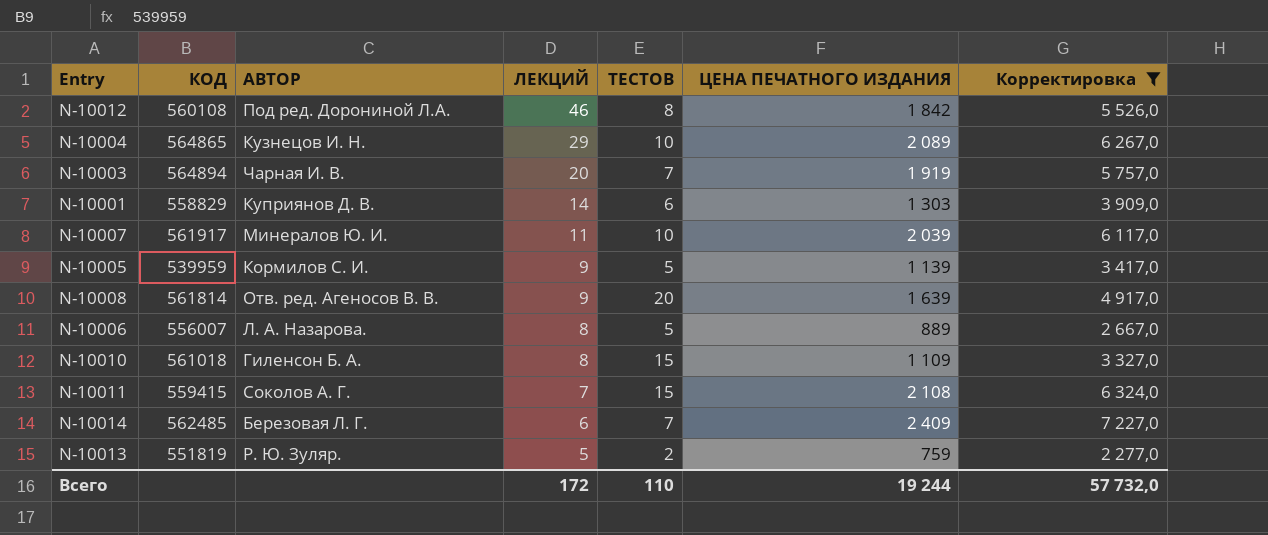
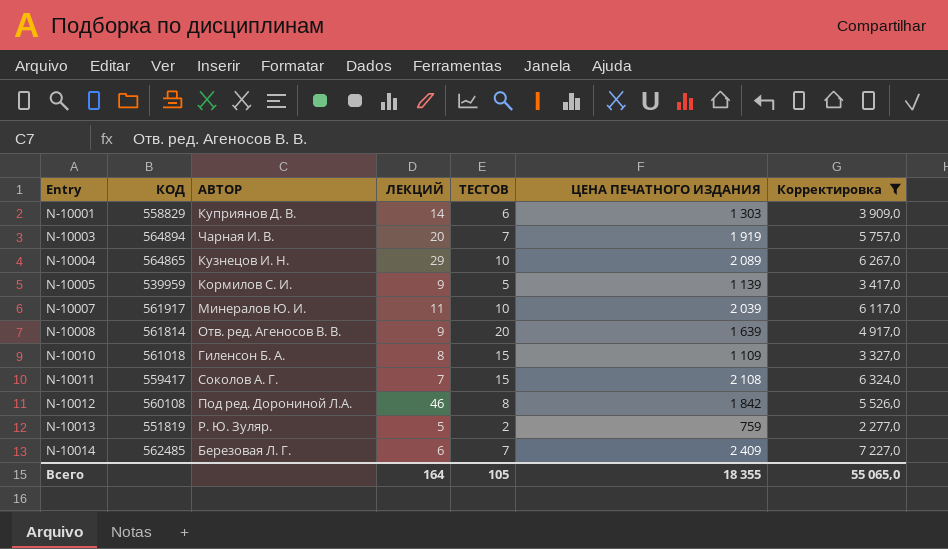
row order: ЛЕКЦИЙ descending -> Entry ascending
row N-10006: 556007 | Л. А. Назарова. | 8 | 5 | 889 | 2 667,0 -> none
N-10011 | КОД: 559415 -> 559417
Всего | ЛЕКЦИЙ: 172 -> 164
Всего | ТЕСТОВ: 110 -> 105
Всего | ЦЕНА ПЕЧАТНОГО ИЗДАНИЯ: 19 244 -> 18 355
Всего | Корректировка: 57 732,0 -> 55 065,0

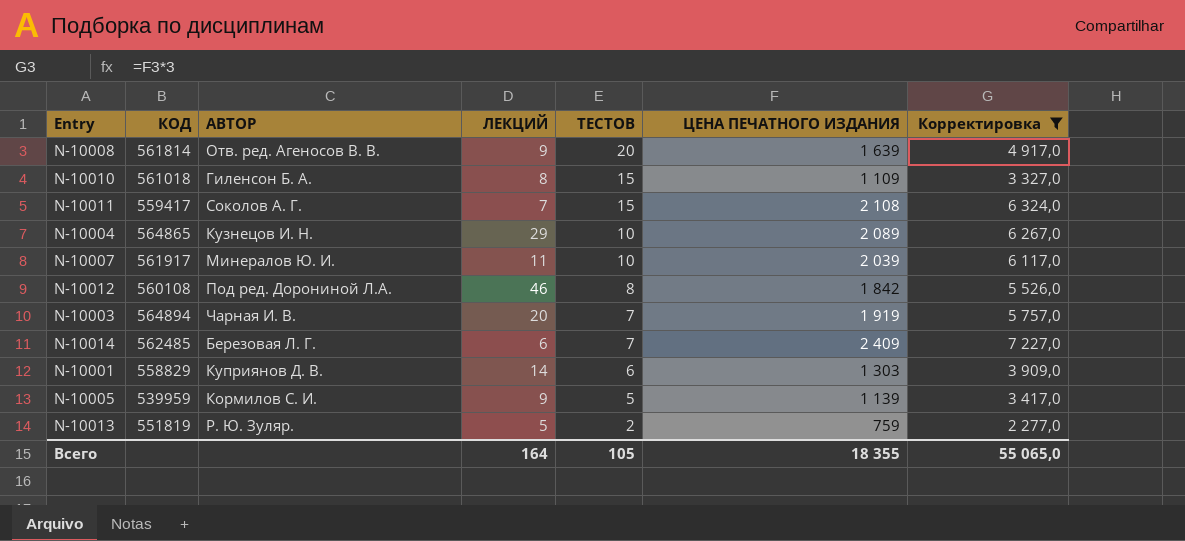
row order: Entry ascending -> ТЕСТОВ descending

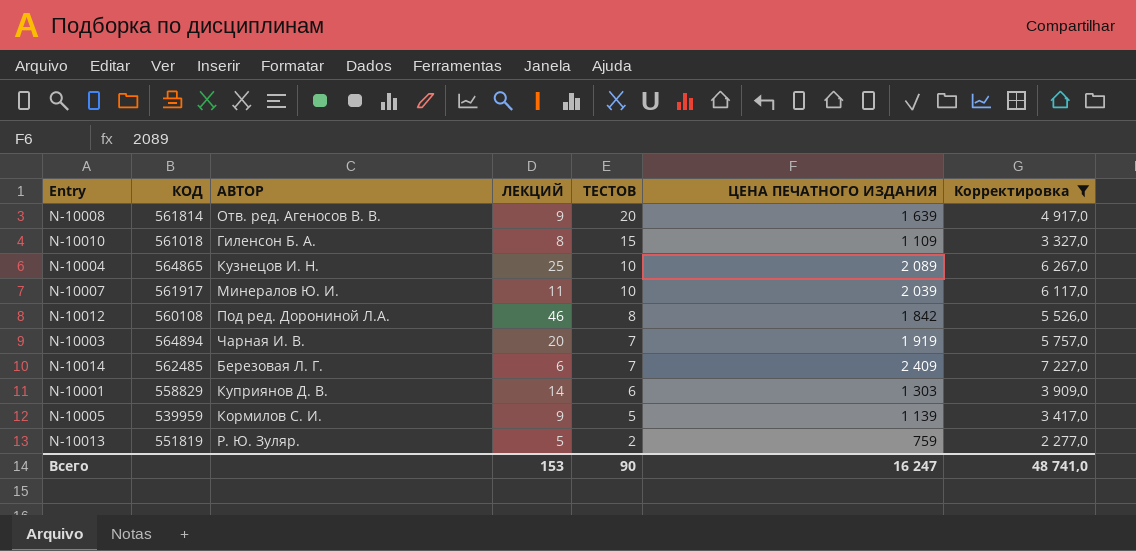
row N-10011: 559417 | Соколов А. Г. | 7 | 15 | 2 108 | 6 324,0 -> none
N-10004 | ЛЕКЦИЙ: 29 -> 25
Всего | ЛЕКЦИЙ: 164 -> 153
Всего | ТЕСТОВ: 105 -> 90
Всего | ЦЕНА ПЕЧАТНОГО ИЗДАНИЯ: 18 355 -> 16 247
Всего | Корректировка: 55 065,0 -> 48 741,0

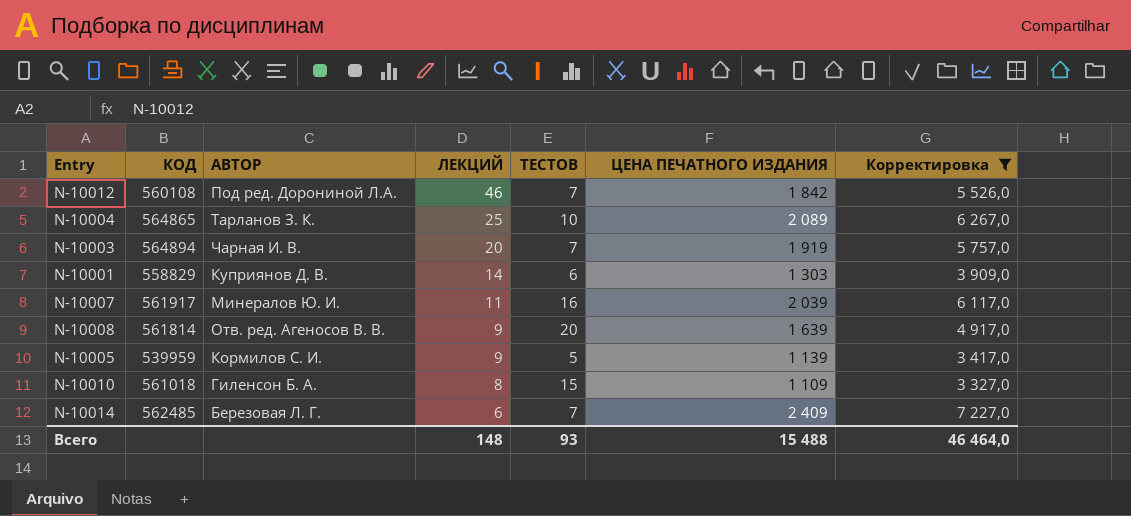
row order: ТЕСТОВ descending -> ЛЕКЦИЙ descending
row N-10013: 551819 | Р. Ю. Зуляр. | 5 | 2 | 759 | 2 277,0 -> none
N-10012 | ТЕСТОВ: 8 -> 7
N-10004 | АВТОР: Кузнецов И. Н. -> Тарланов З. К.
N-10007 | ТЕСТОВ: 10 -> 16
Всего | ЛЕКЦИЙ: 153 -> 148
Всего | ТЕСТОВ: 90 -> 93
Всего | ЦЕНА ПЕЧАТНОГО ИЗДАНИЯ: 16 247 -> 15 488
Всего | Корректировка: 48 741,0 -> 46 464,0

